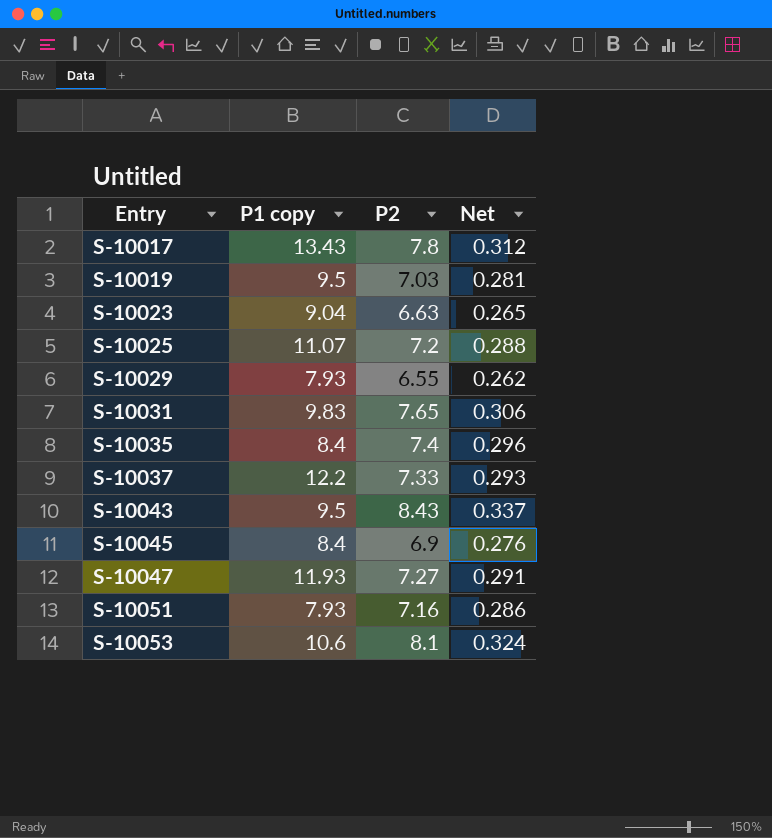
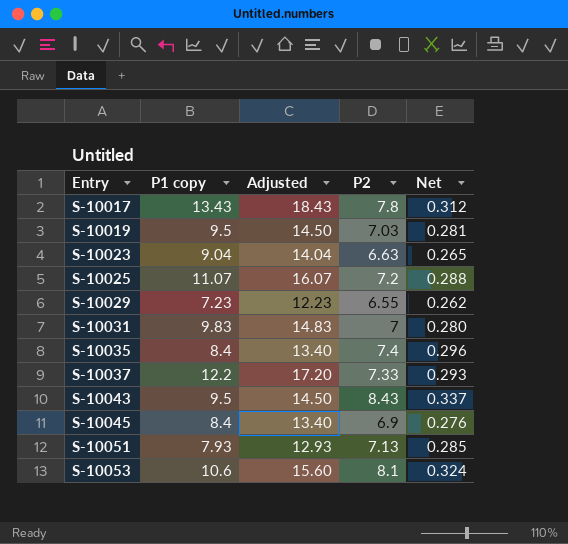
column Adjusted | formula: none -> [P1 copy] + 5
row S-10047: 11.93 | 7.27 | 0.291 -> none
S-10029 | P1 copy: 7.93 -> 7.23
S-10031 | P2: 7.65 -> 7
S-10031 | Net: 0.306 -> 0.280
S-10051 | P2: 7.16 -> 7.13
S-10051 | Net: 0.286 -> 0.285

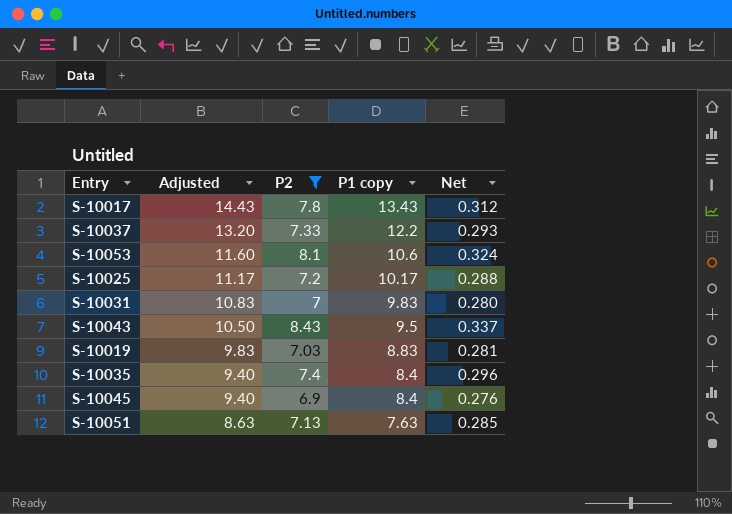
filter: none -> P2 >= 6.9
row order: Entry ascending -> Adjusted descending
column Adjusted | formula: [P1 copy] + 5 -> [P1 copy] + 1
column P1 copy | position: 2 -> 4
S-10025 | P1 copy: 11.07 -> 10.17
S-10019 | P1 copy: 9.5 -> 8.83
S-10051 | P1 copy: 7.93 -> 7.63

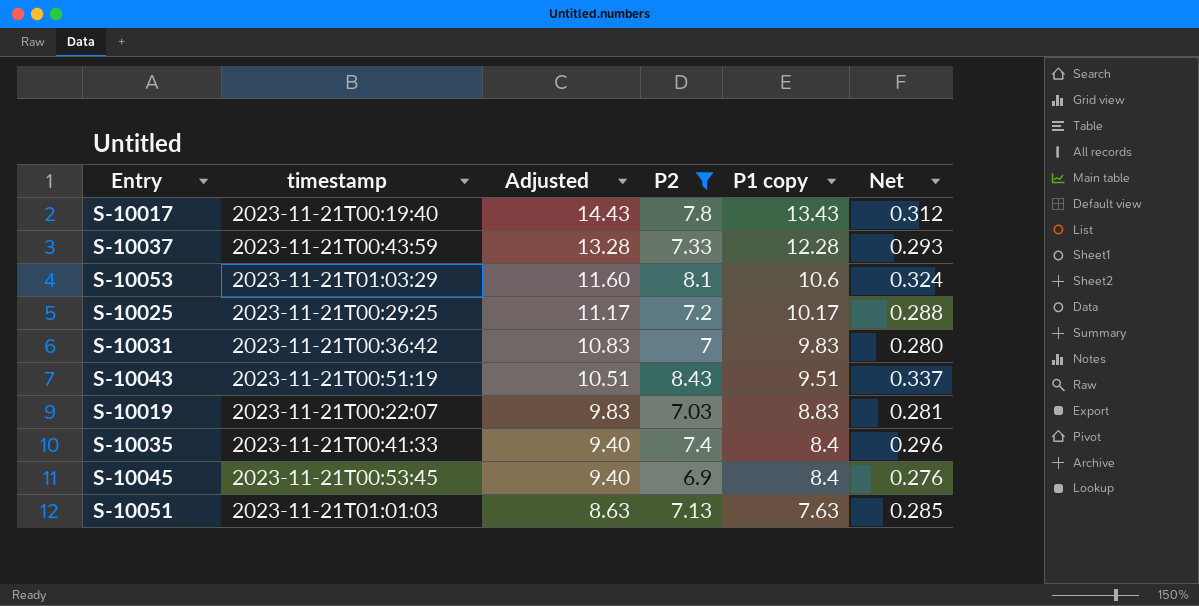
column timestamp | position: none -> 2
S-10037 | Adjusted: 13.20 -> 13.28
S-10037 | P1 copy: 12.2 -> 12.28
S-10043 | Adjusted: 10.50 -> 10.51
S-10043 | P1 copy: 9.5 -> 9.51

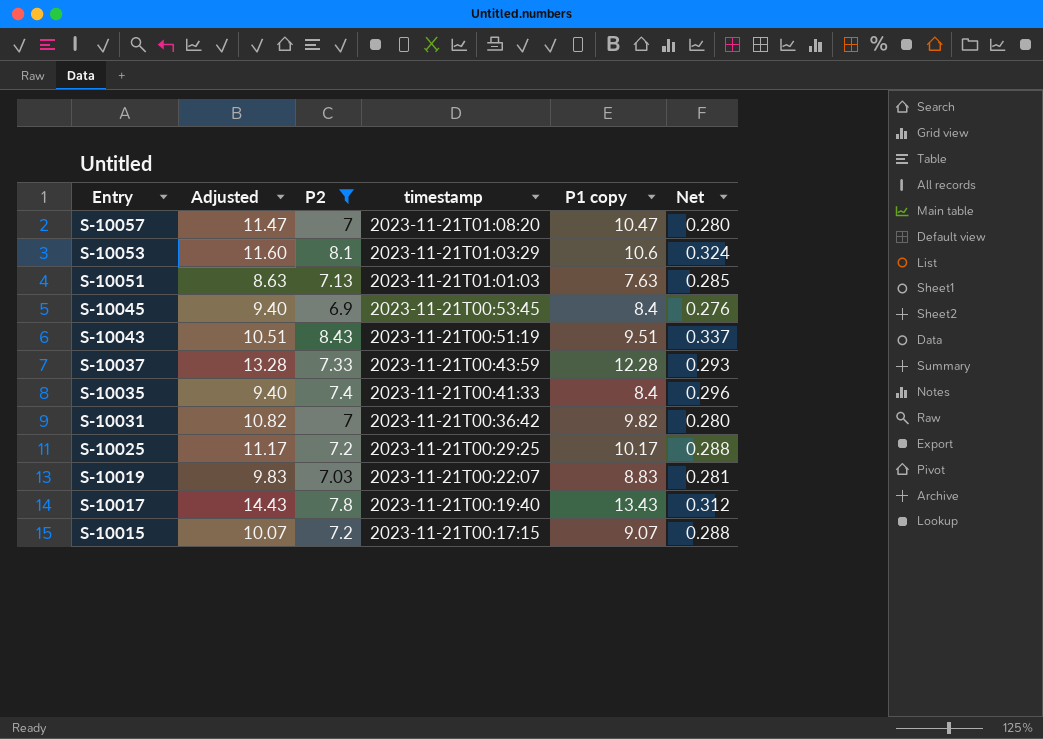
row order: Adjusted descending -> Entry descending
column timestamp | position: 2 -> 4
row S-10057: none -> 11.47 | 7 | 2023-11-21T01:08:20 | 10.47 | 0.280
S-10031 | Adjusted: 10.83 -> 10.82
S-10031 | P1 copy: 9.83 -> 9.82
row S-10015: none -> 10.07 | 7.2 | 2023-11-21T00:17:15 | 9.07 | 0.288

